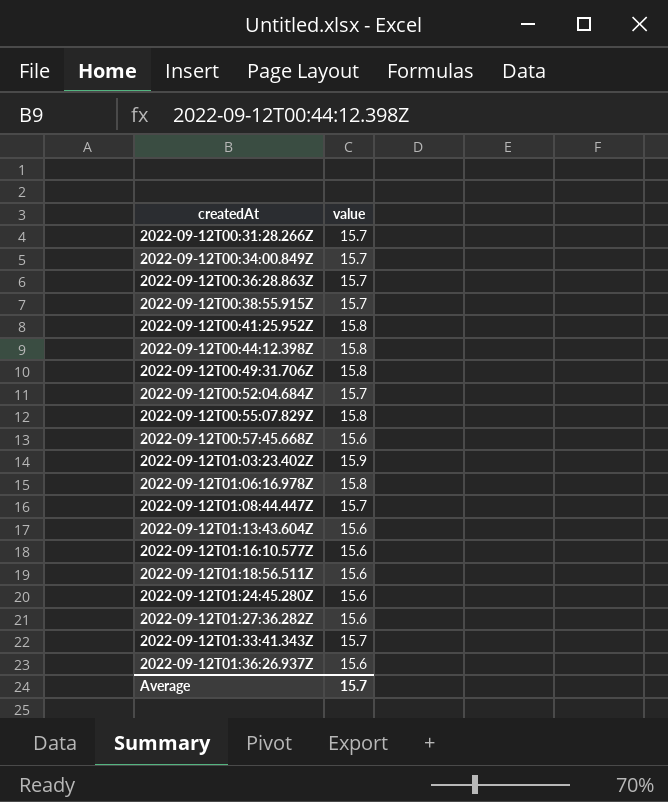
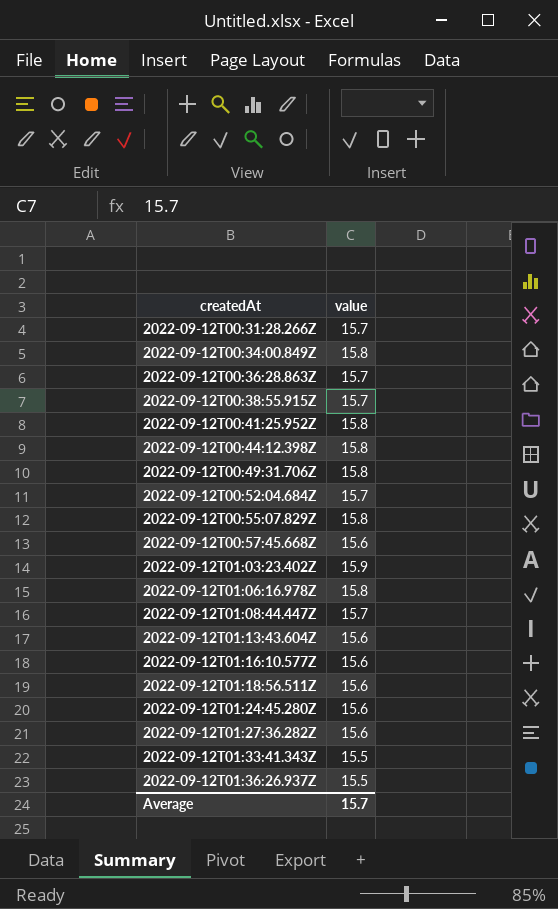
2022-09-12T00:34:00.849Z | value: 15.7 -> 15.8
2022-09-12T01:33:41.343Z | value: 15.7 -> 15.5
2022-09-12T01:36:26.937Z | value: 15.6 -> 15.5

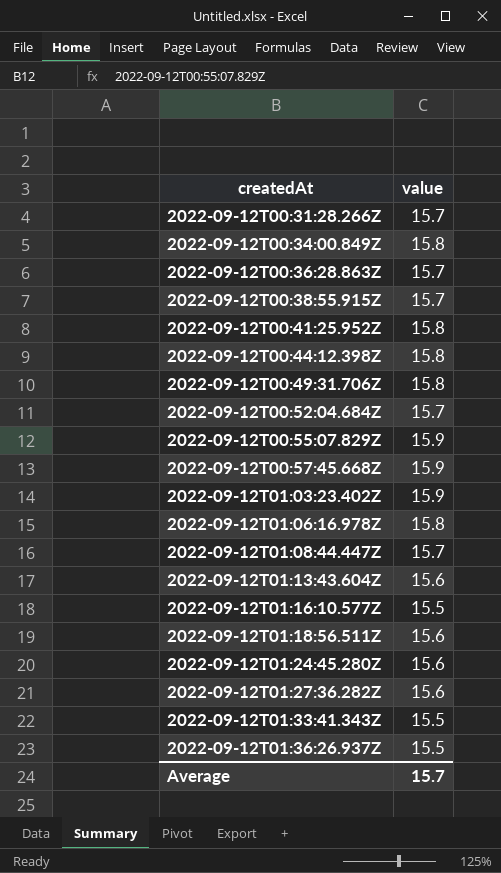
2022-09-12T00:55:07.829Z | value: 15.8 -> 15.9
2022-09-12T00:57:45.668Z | value: 15.6 -> 15.9
2022-09-12T01:16:10.577Z | value: 15.6 -> 15.5

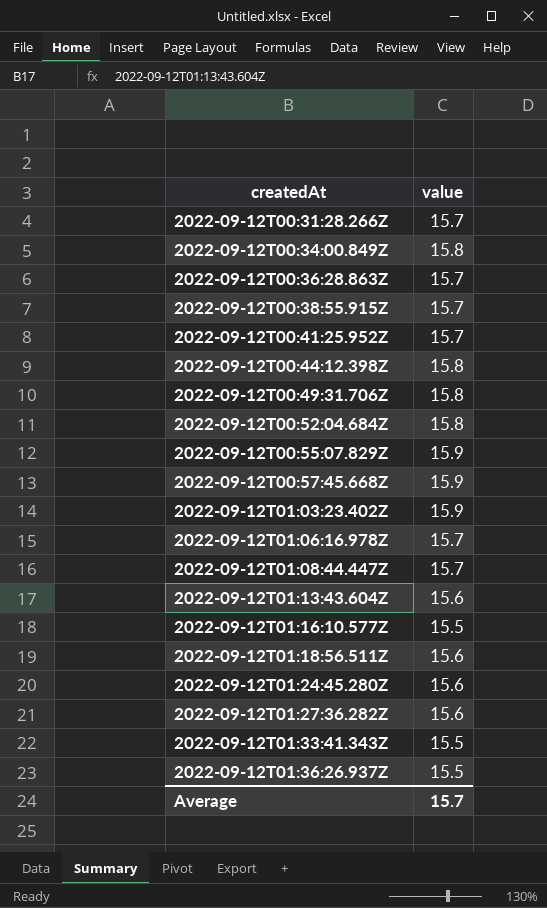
2022-09-12T00:41:25.952Z | value: 15.8 -> 15.7
2022-09-12T00:52:04.684Z | value: 15.7 -> 15.8
2022-09-12T01:06:16.978Z | value: 15.8 -> 15.7

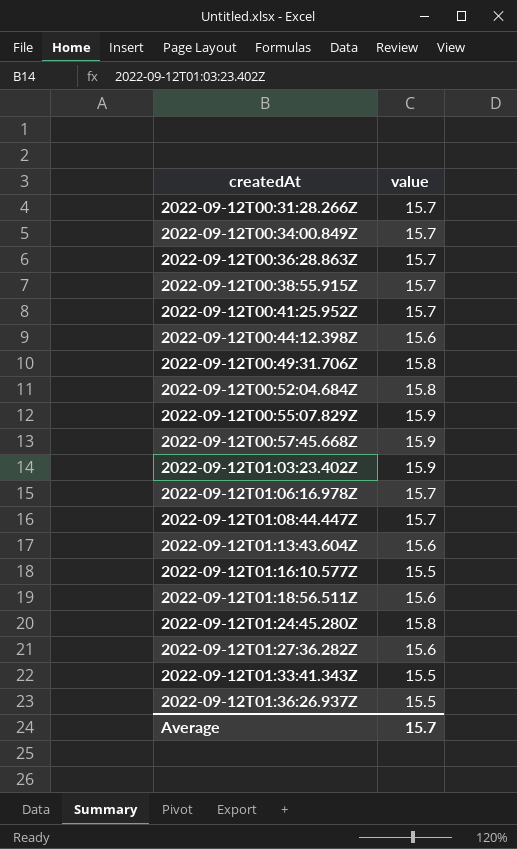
2022-09-12T00:34:00.849Z | value: 15.8 -> 15.7
2022-09-12T00:44:12.398Z | value: 15.8 -> 15.6
2022-09-12T01:24:45.280Z | value: 15.6 -> 15.8

